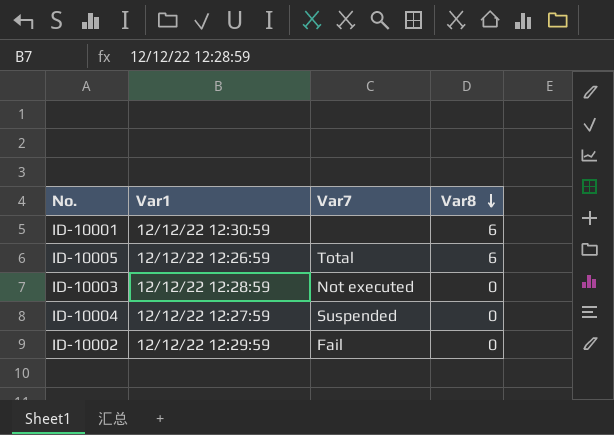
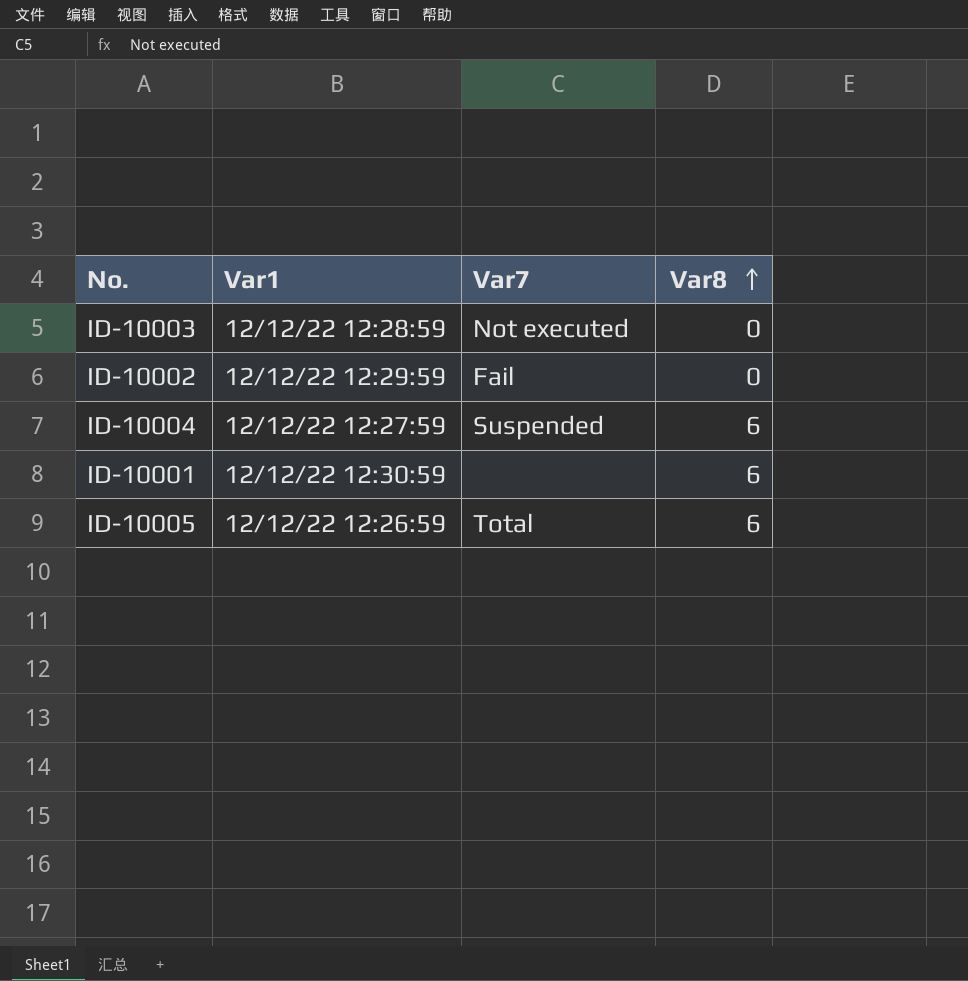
row order: Var8 descending -> Var8 ascending
ID-10004 | Var8: 0 -> 6

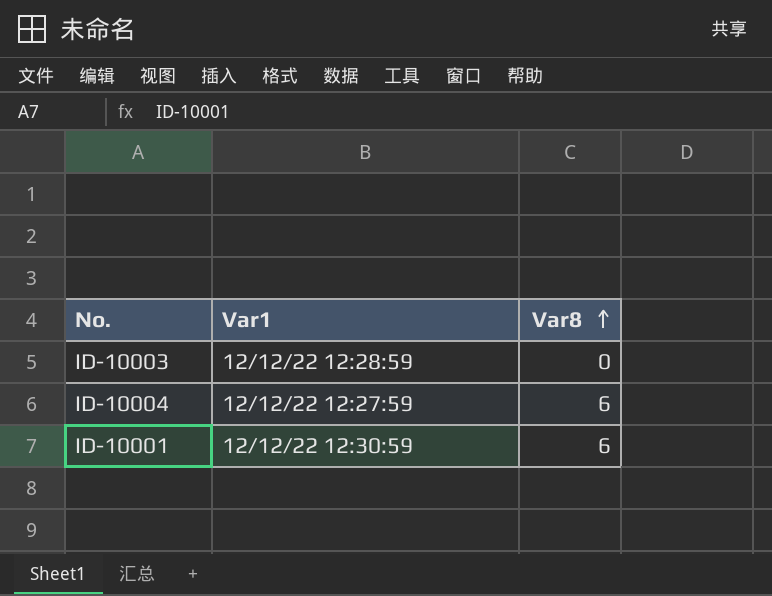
column Var7 | position: 3 -> none
row ID-10002: 12/12/22 12:29:59 | Fail | 0 -> none
row ID-10005: 12/12/22 12:26:59 | Total | 6 -> none

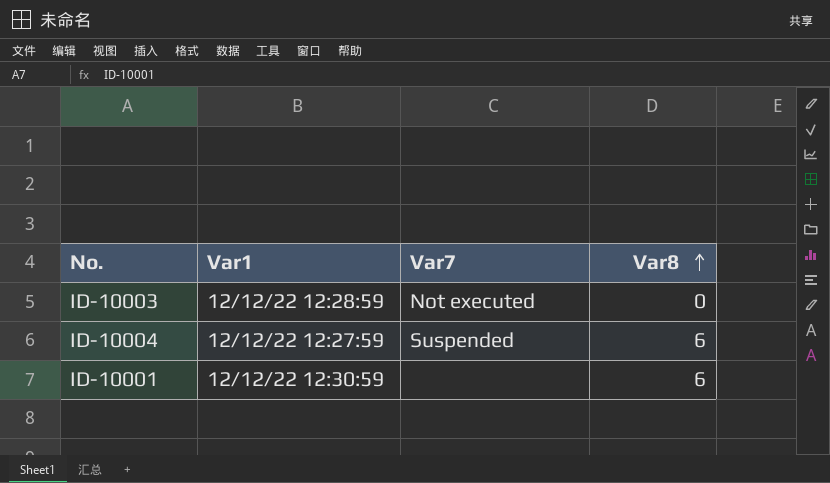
column Var7 | position: none -> 3

